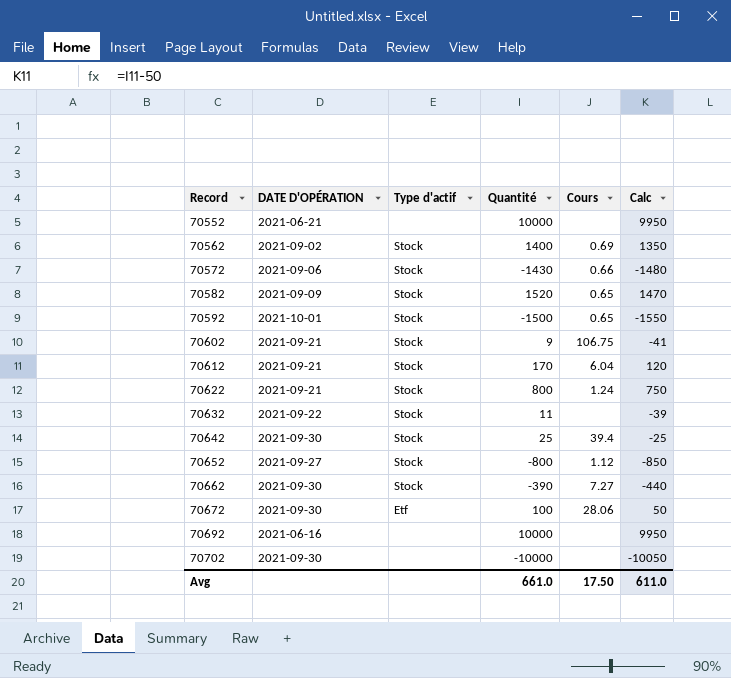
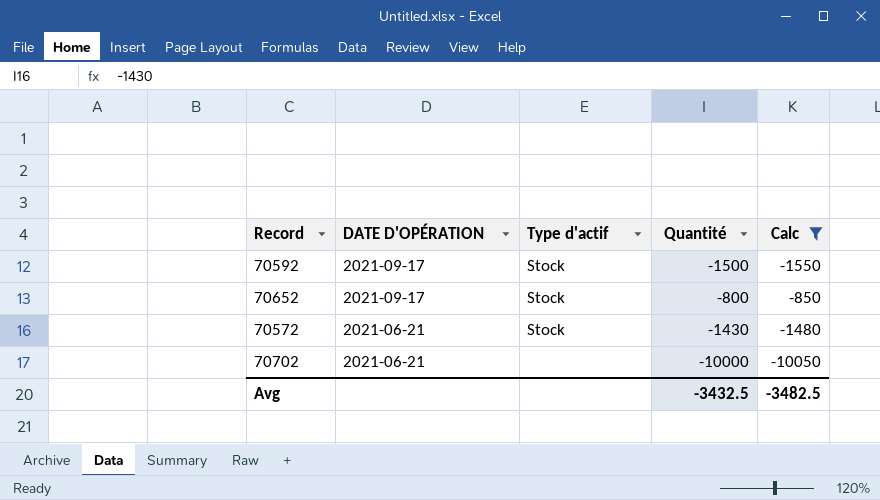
filter: none -> Calc <= -850
row order: Record ascending -> DATE D'OPÉRATION descending
column Cours | position: 5 -> none
70592 | DATE D'OPÉRATION: 2021-10-01 -> 2021-09-17
70652 | DATE D'OPÉRATION: 2021-09-27 -> 2021-09-17
70572 | DATE D'OPÉRATION: 2021-09-06 -> 2021-06-21
70702 | DATE D'OPÉRATION: 2021-09-30 -> 2021-06-21
Avg | Quantité: 661.0 -> -3432.5
Avg | Calc: 611.0 -> -3482.5

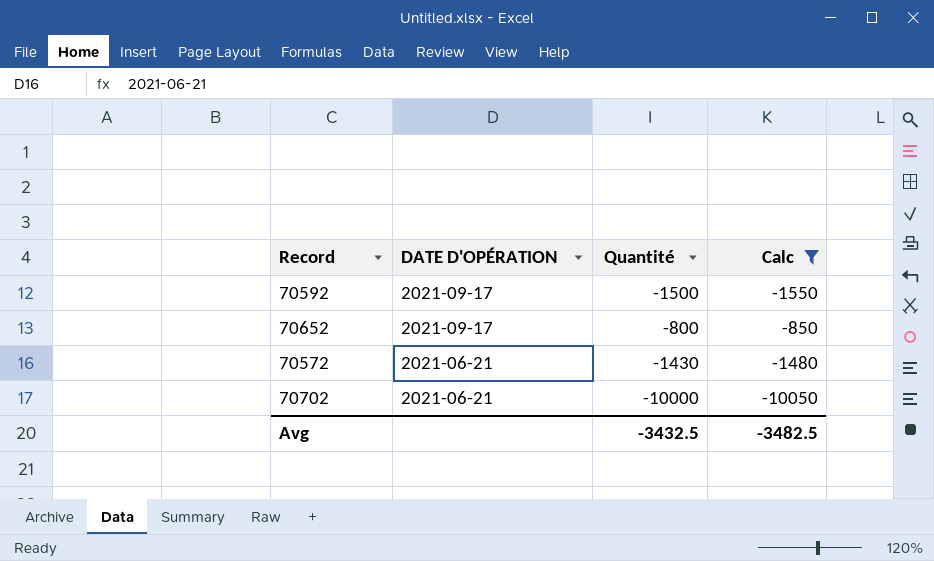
column Type d'actif | position: 3 -> none

